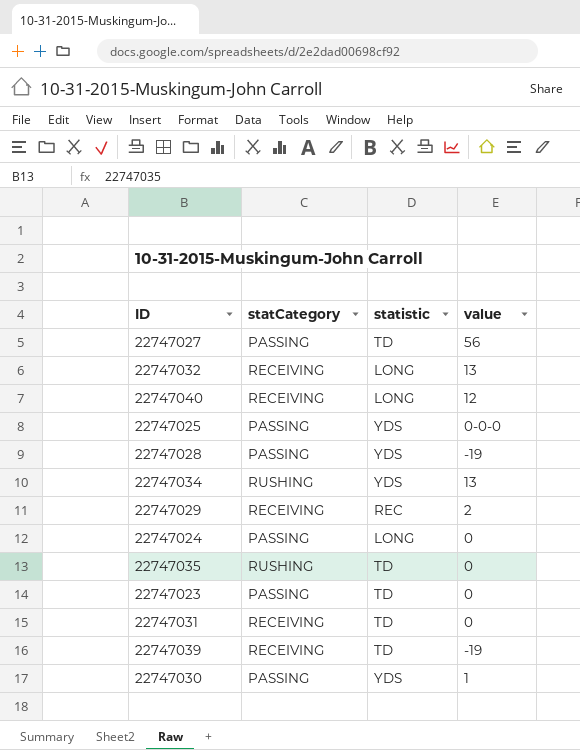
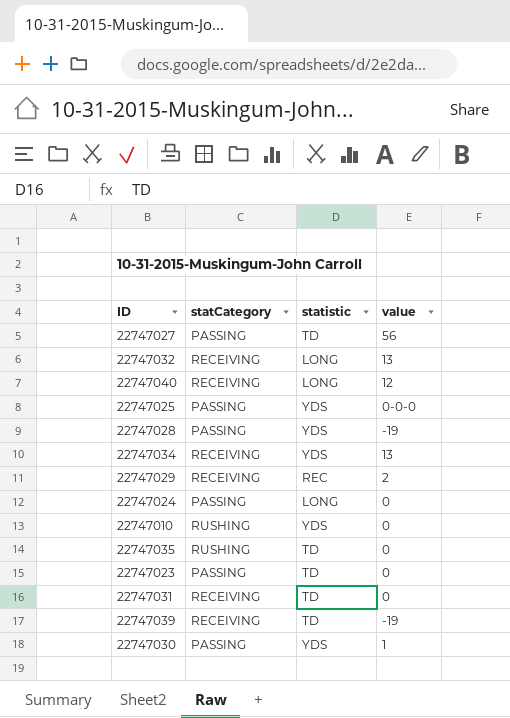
22747034 | statCategory: RUSHING -> RECEIVING
row 22747010: none -> RUSHING | YDS | 0

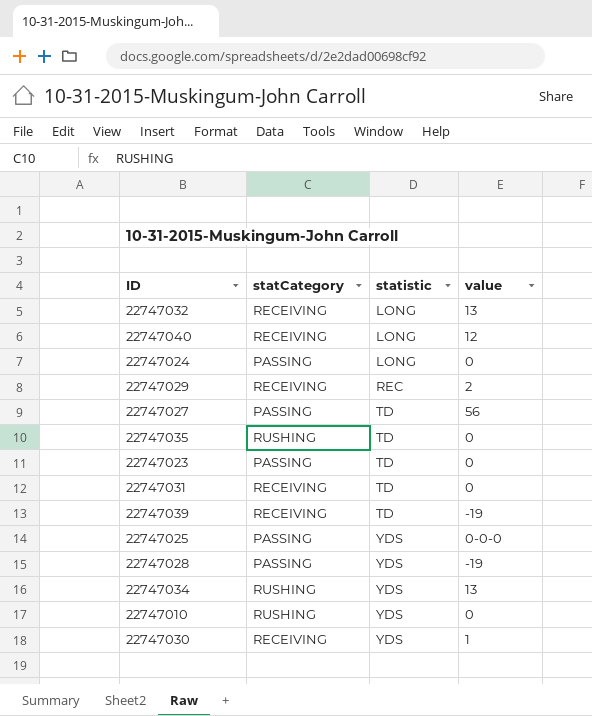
row order: none -> statistic ascending
22747034 | statCategory: RECEIVING -> RUSHING
22747030 | statCategory: PASSING -> RECEIVING

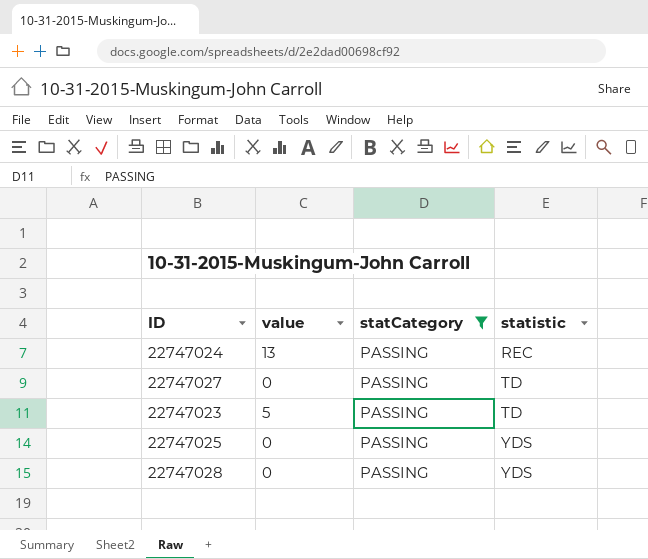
filter: none -> statCategory = PASSING
column value | position: 4 -> 2
22747024 | value: 0 -> 13
22747024 | statistic: LONG -> REC
22747027 | value: 56 -> 0
22747023 | value: 0 -> 5
22747025 | value: 0-0-0 -> 0
22747028 | value: -19 -> 0

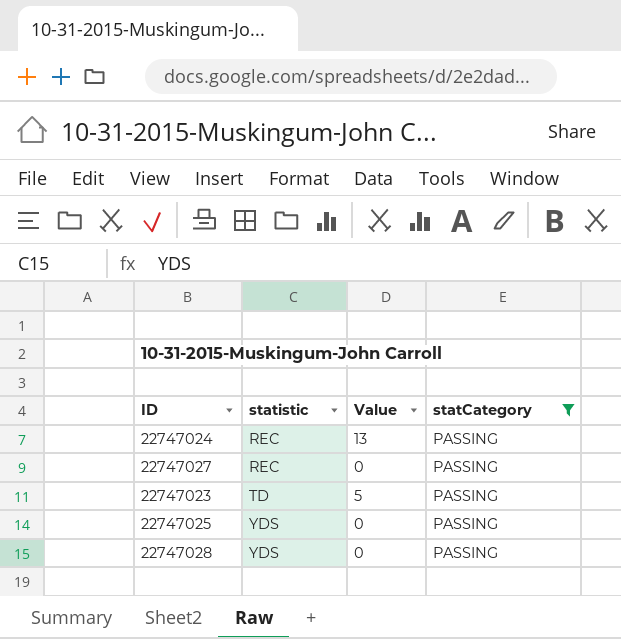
column statistic | position: 4 -> 2
column name: value -> Value
22747027 | statistic: TD -> REC

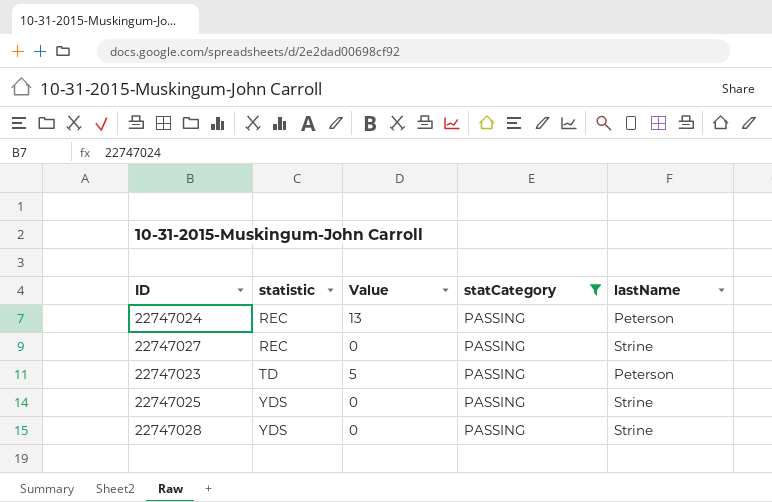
column lastName | position: none -> 5

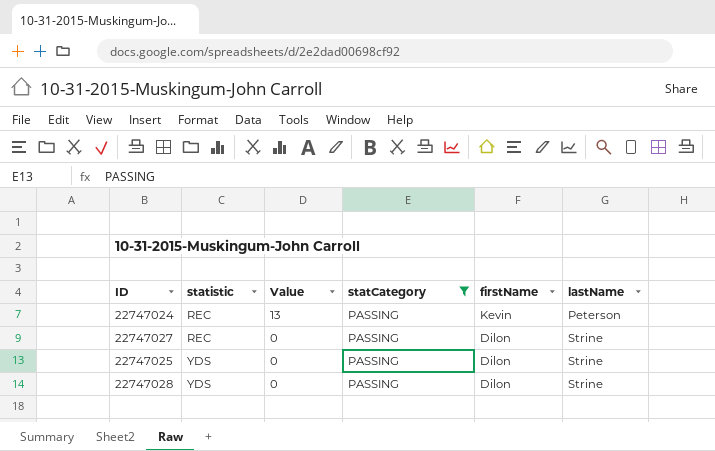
column firstName | position: none -> 5
row 22747023: TD | 5 | PASSING | Peterson -> none

